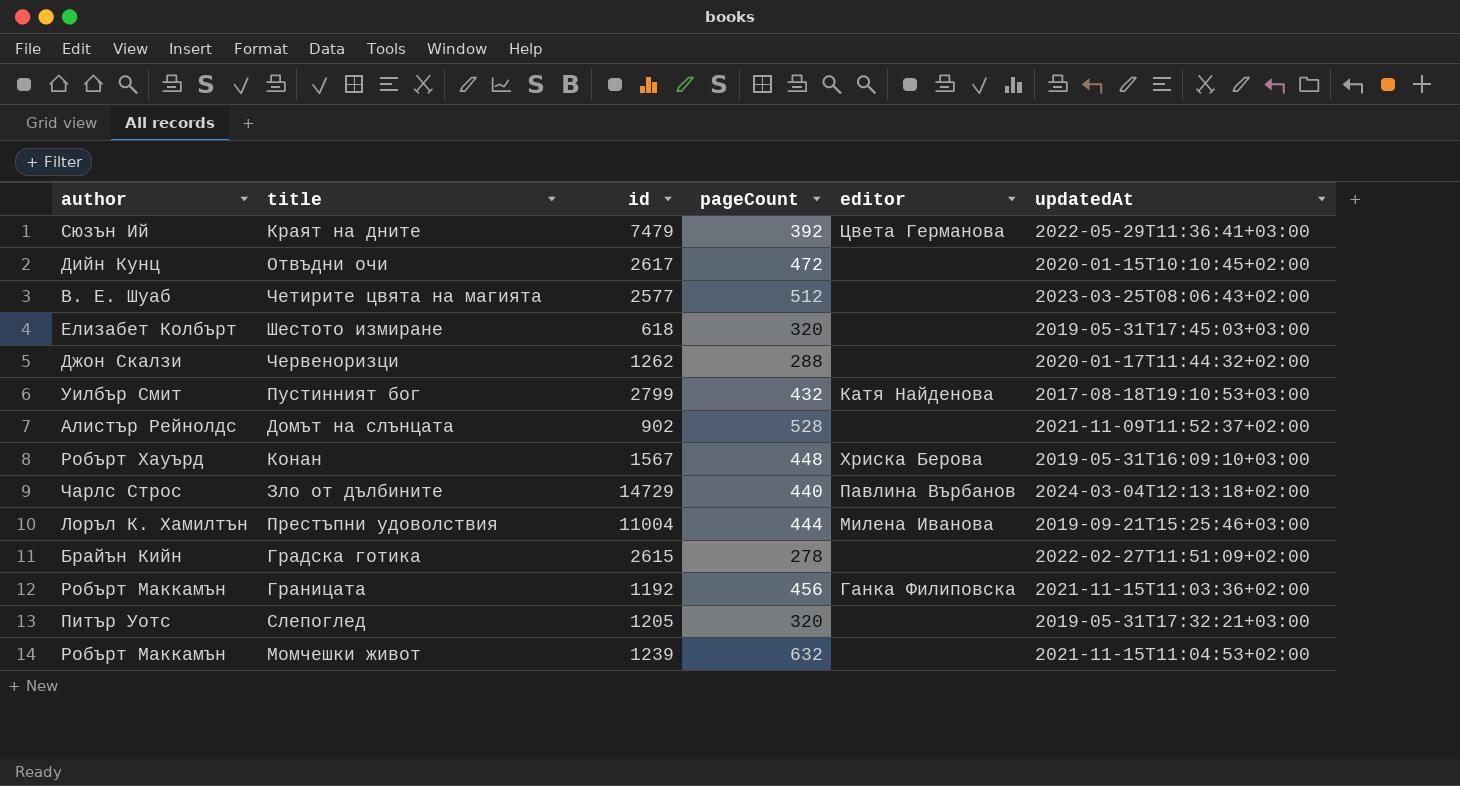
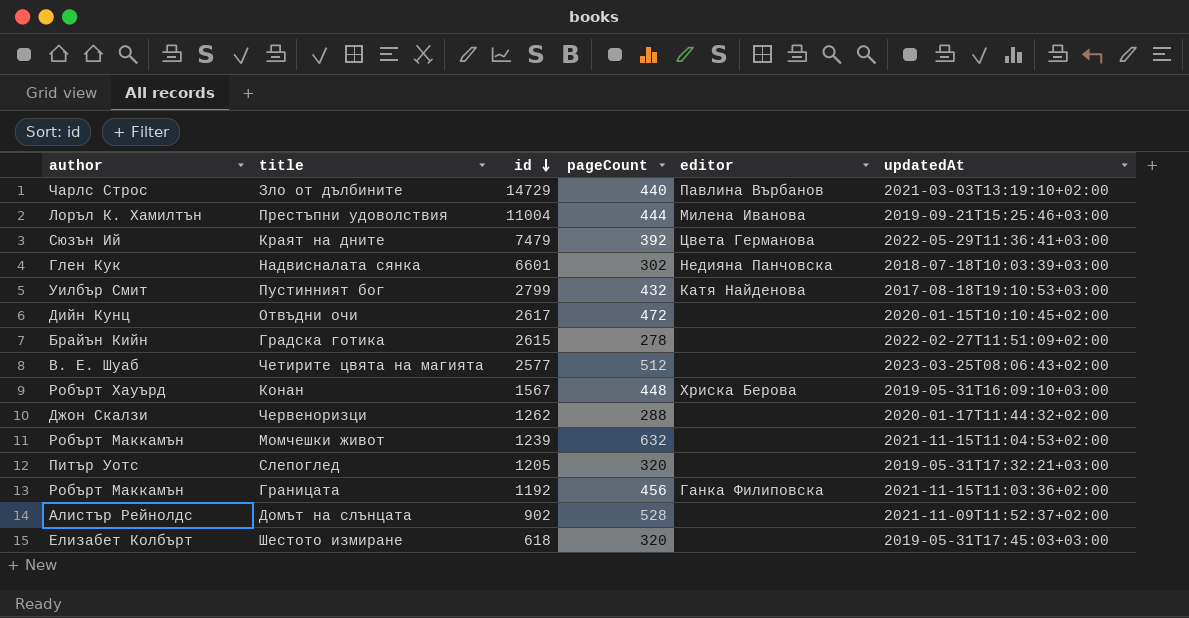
row order: none -> id descending
Зло от дълбините | updatedAt: 2024-03-04T12:13:18+02:00 -> 2021-03-03T13:19:10+02:00
row Надвисналата сянка: none -> Глен Кук | 6601 | 302 | Недияна Панчовска | 2018-07-18T10:03:39+03:00

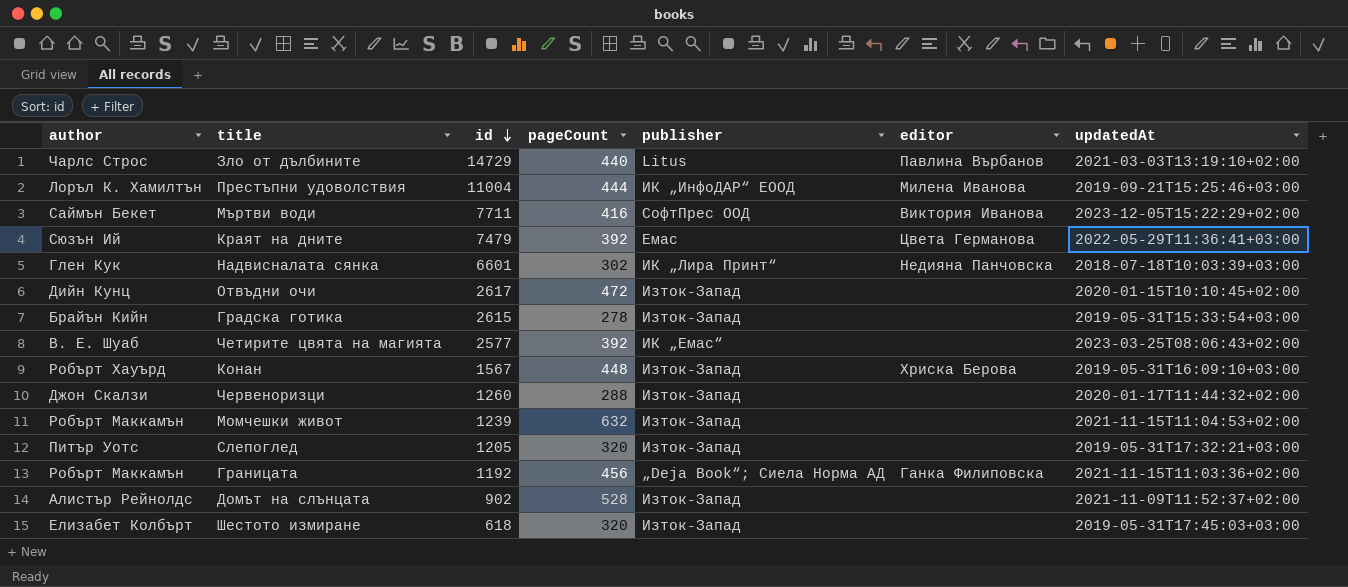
column publisher | position: none -> 5
row Пустинният бог: Уилбър Смит | 2799 | 432 | Катя Найденова | 2017-08-18T19:10:53+03:00 -> none
row Мъртви води: none -> Саймън Бекет | 7711 | 416 | СофтПрес ООД | Виктория Иванова | 2023-12-05T15:22:29+02:00
Градска готика | updatedAt: 2022-02-27T11:51:09+02:00 -> 2019-05-31T15:33:54+03:00
Четирите цвята на магията | pageCount: 512 -> 392
Червеноризци | id: 1262 -> 1260

